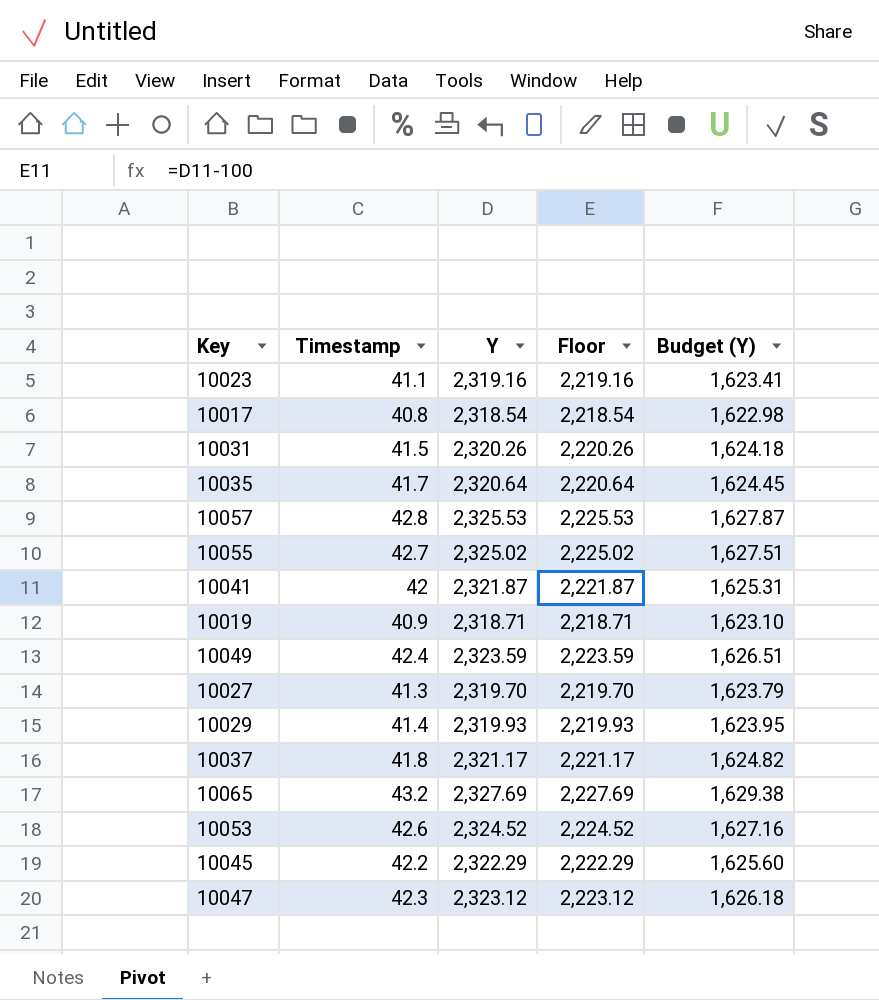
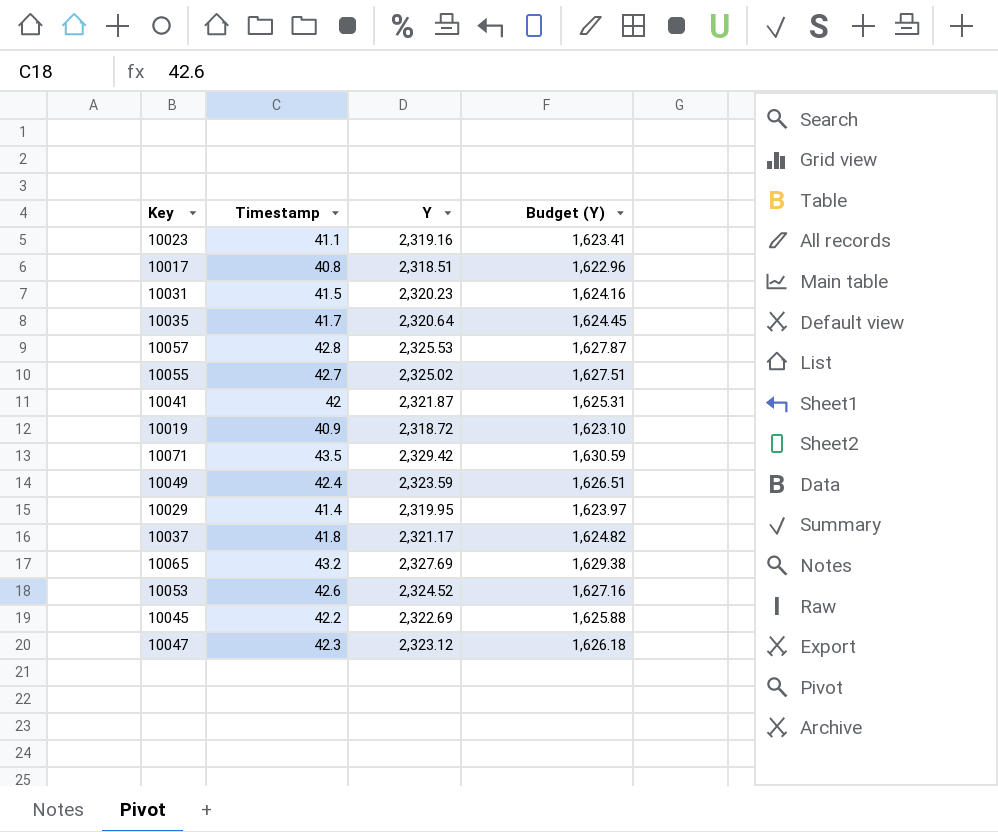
column Floor | formula: [Y] - 100 -> none
row 10027: 41.3 | 2,319.70 | 2,219.70 | 1,623.79 -> none
10017 | Y: 2,318.54 -> 2,318.51
10017 | Budget (Y): 1,622.98 -> 1,622.96
10031 | Y: 2,320.26 -> 2,320.23
10031 | Budget (Y): 1,624.18 -> 1,624.16
10019 | Y: 2,318.71 -> 2,318.72
row 10071: none -> 43.5 | 2,329.42 | 1,630.59
10029 | Y: 2,319.93 -> 2,319.95
10029 | Budget (Y): 1,623.95 -> 1,623.97
10045 | Y: 2,322.29 -> 2,322.69
10045 | Budget (Y): 1,625.60 -> 1,625.88

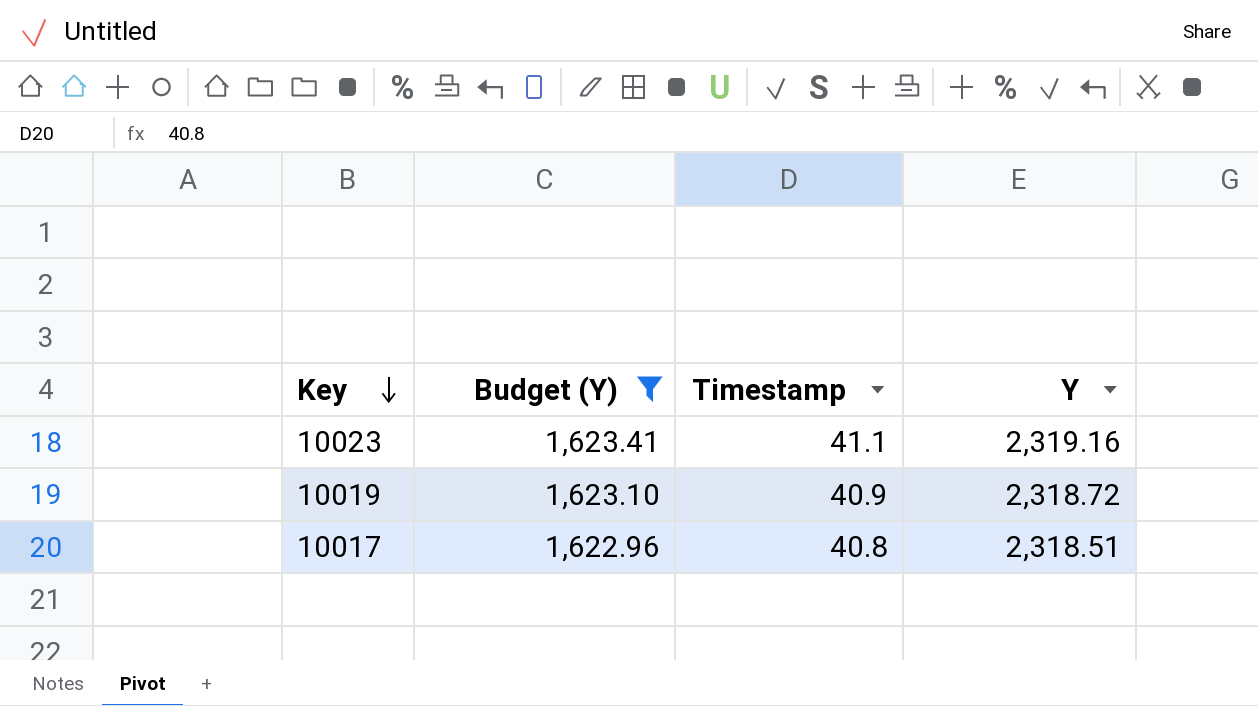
filter: none -> Budget (Y) <= 1,623.41
row order: none -> Key descending
column Budget (Y) | position: 4 -> 2

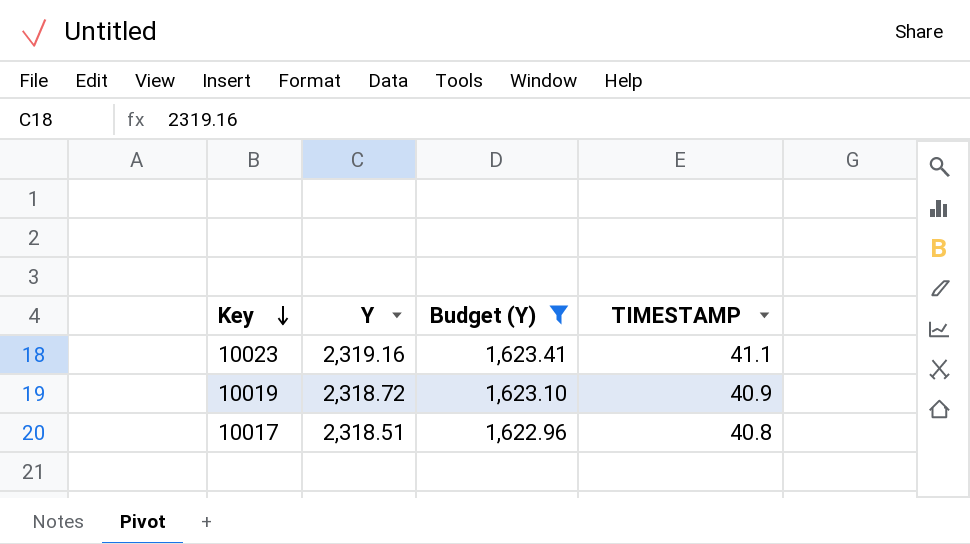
column Y | position: 4 -> 2
column name: Timestamp -> TIMESTAMP

